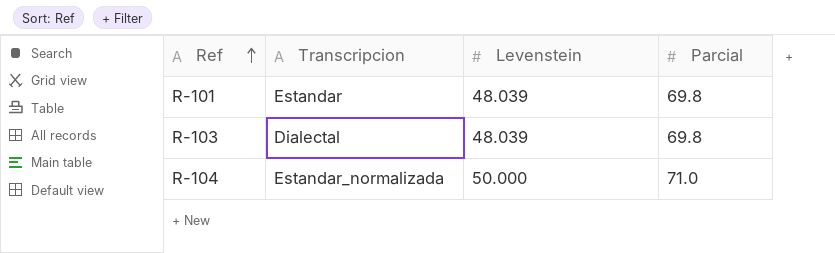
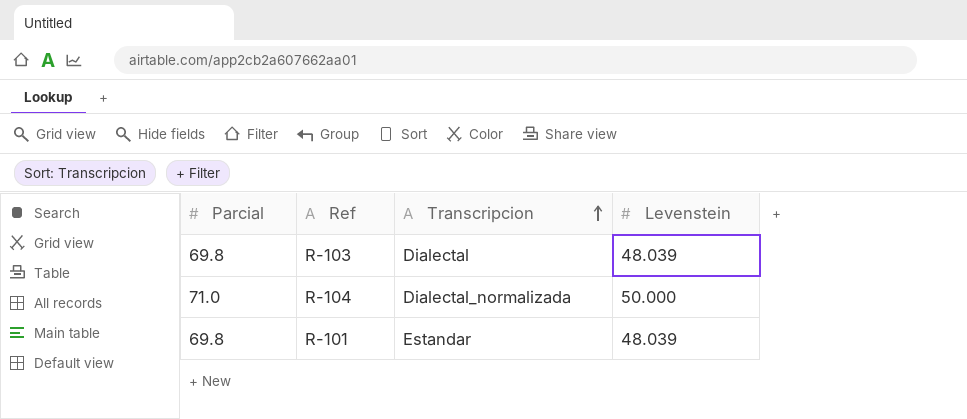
row order: Ref ascending -> Transcripcion ascending
column Parcial | position: 4 -> 1
R-104 | Transcripcion: Estandar_normalizada -> Dialectal_normalizada

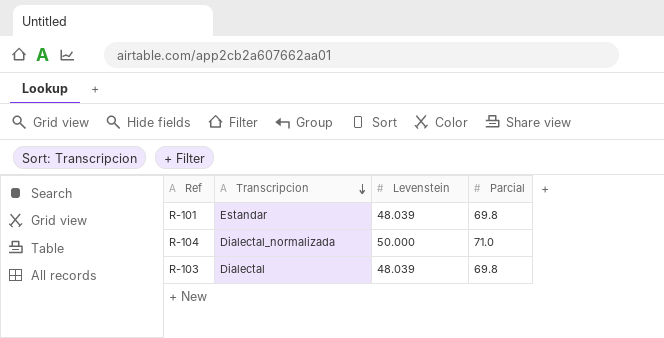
row order: Transcripcion ascending -> Transcripcion descending
column Parcial | position: 1 -> 4

